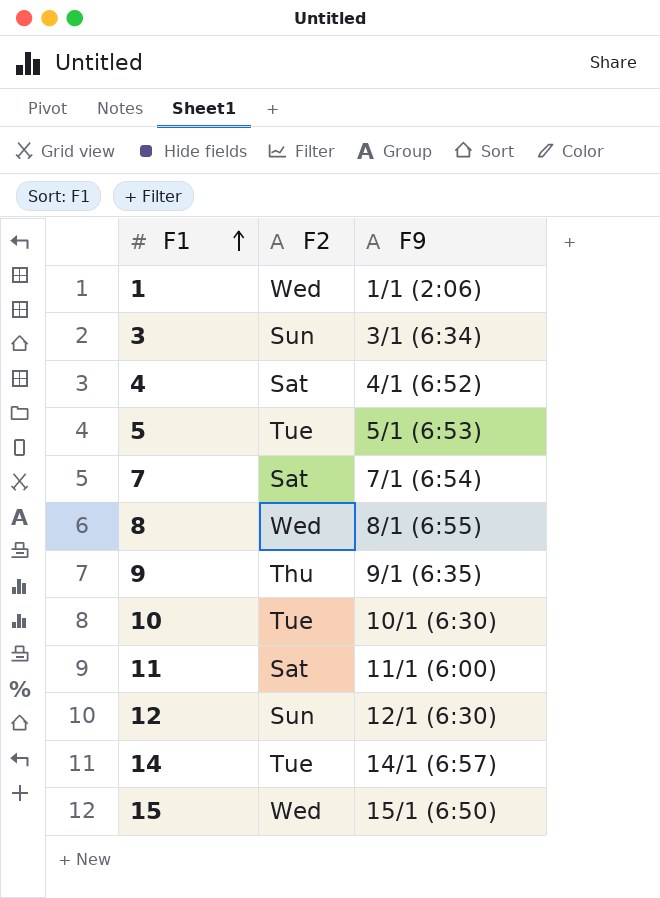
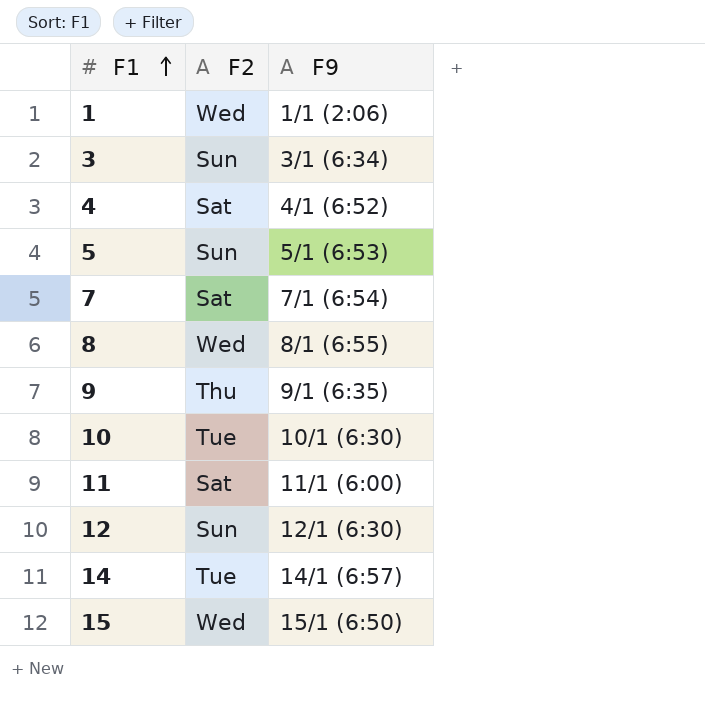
5 | F2: Tue -> Sun

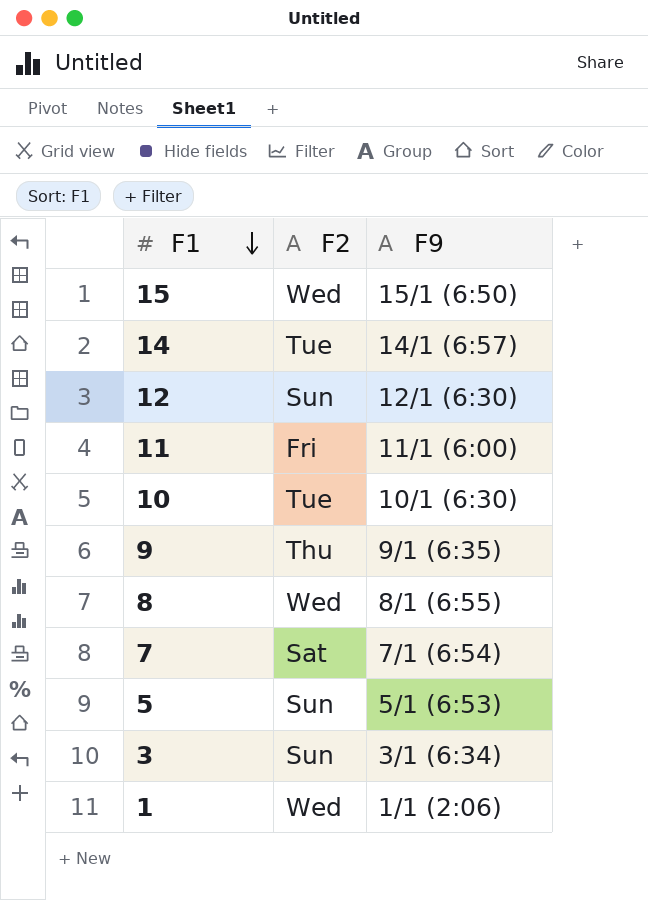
row order: F1 ascending -> F1 descending
row 4: Sat | 4/1 (6:52) -> none
11 | F2: Sat -> Fri

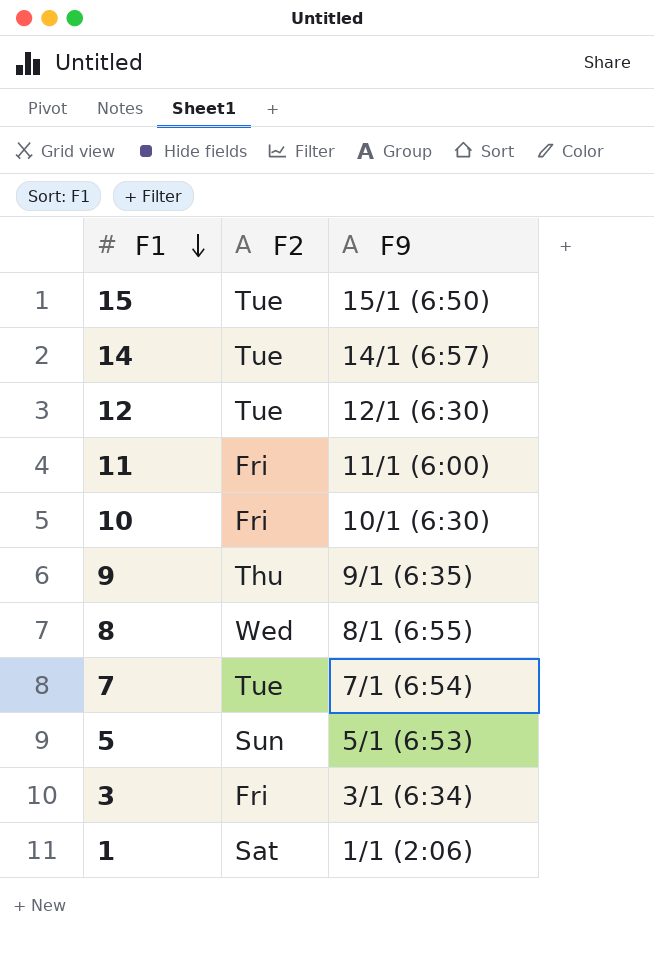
15 | F2: Wed -> Tue
12 | F2: Sun -> Tue
10 | F2: Tue -> Fri
7 | F2: Sat -> Tue
3 | F2: Sun -> Fri
1 | F2: Wed -> Sat

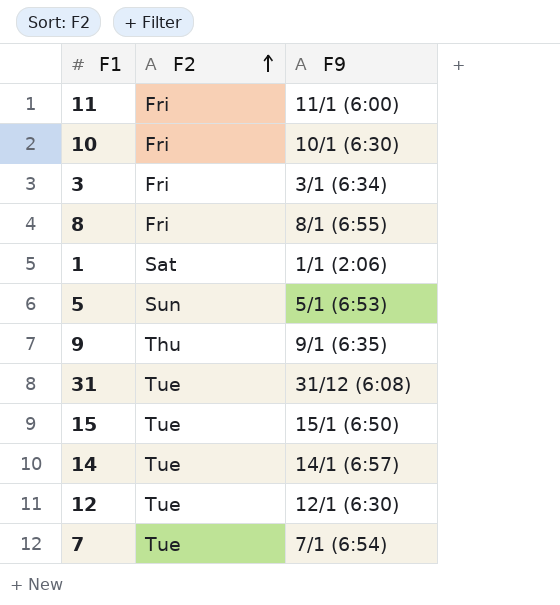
row order: F1 descending -> F2 ascending
8 | F2: Wed -> Fri
row 31: none -> Tue | 31/12 (6:08)

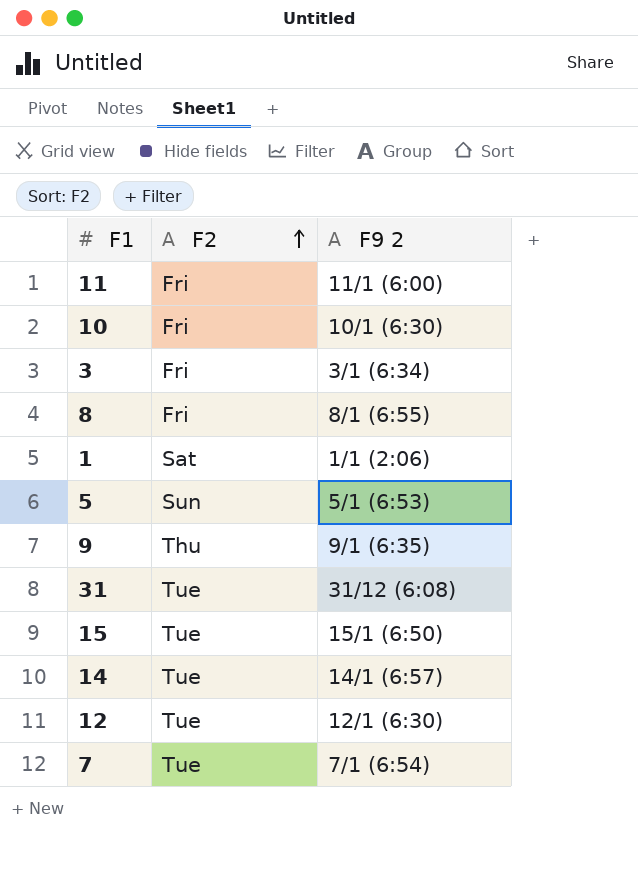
column name: F9 -> F9 2

